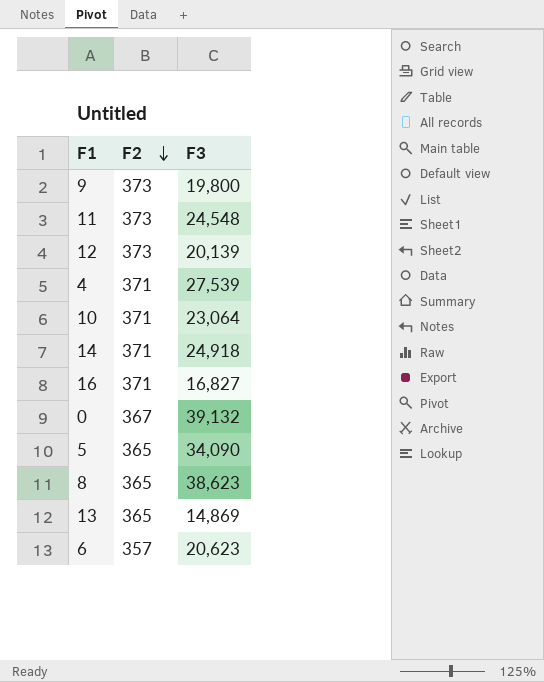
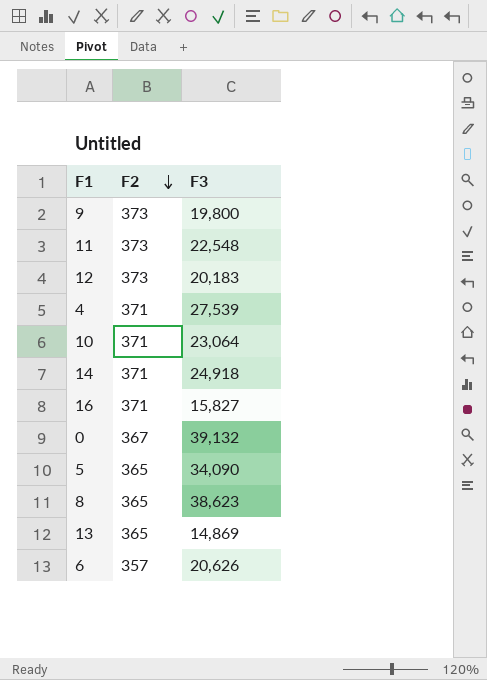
11 | F3: 24,548 -> 22,548
12 | F3: 20,139 -> 20,183
16 | F3: 16,827 -> 15,827
6 | F3: 20,623 -> 20,626

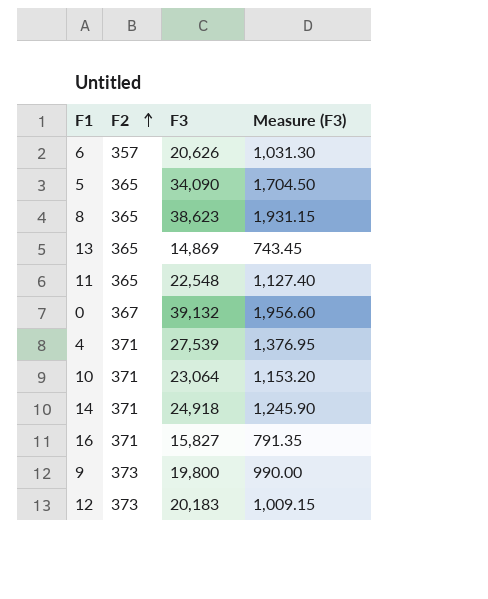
row order: F2 descending -> F2 ascending
column Measure (F3) | formula: none -> [F3] * 0.05
11 | F2: 373 -> 365

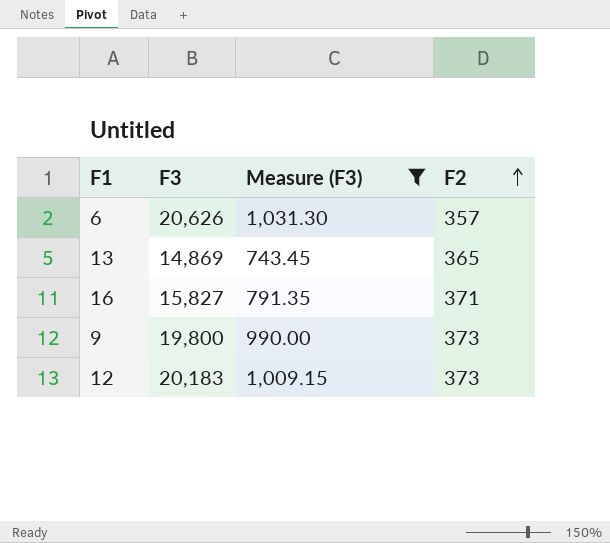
filter: none -> Measure (F3) <= 1,031.30
column F2 | position: 2 -> 4

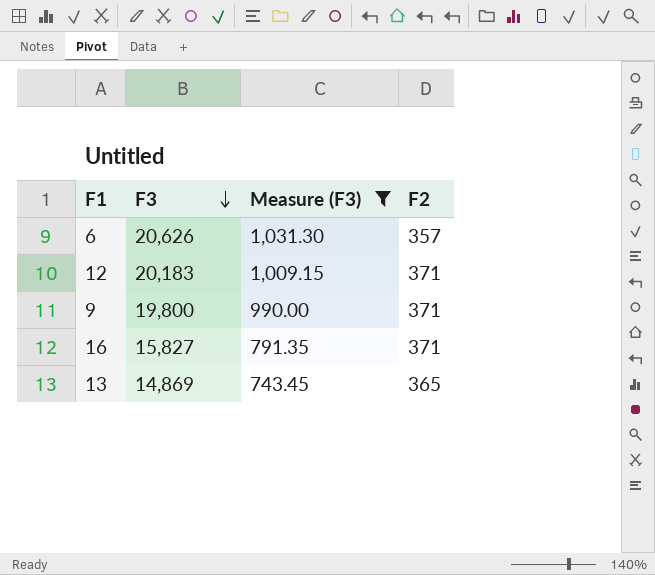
row order: F2 ascending -> F3 descending
12 | F2: 373 -> 371
9 | F2: 373 -> 371

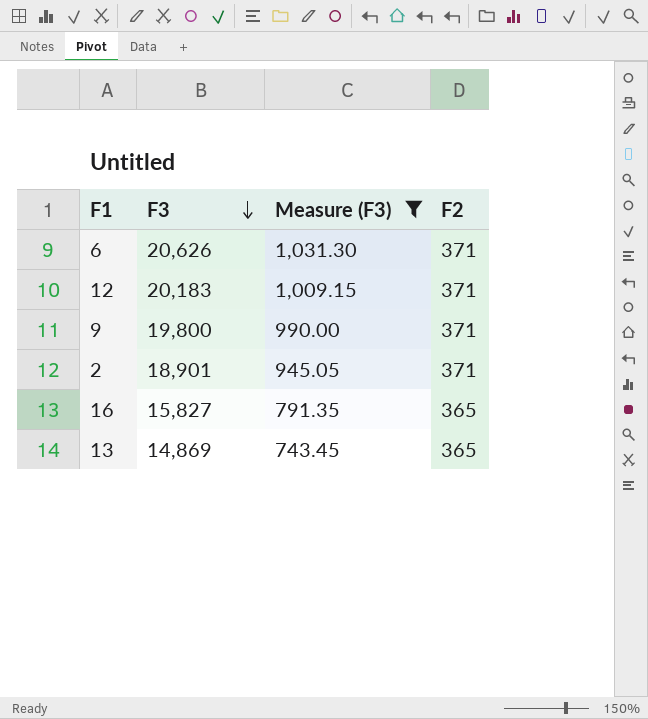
6 | F2: 357 -> 371
row 2: none -> 18,901 | 945.05 | 371
16 | F2: 371 -> 365

